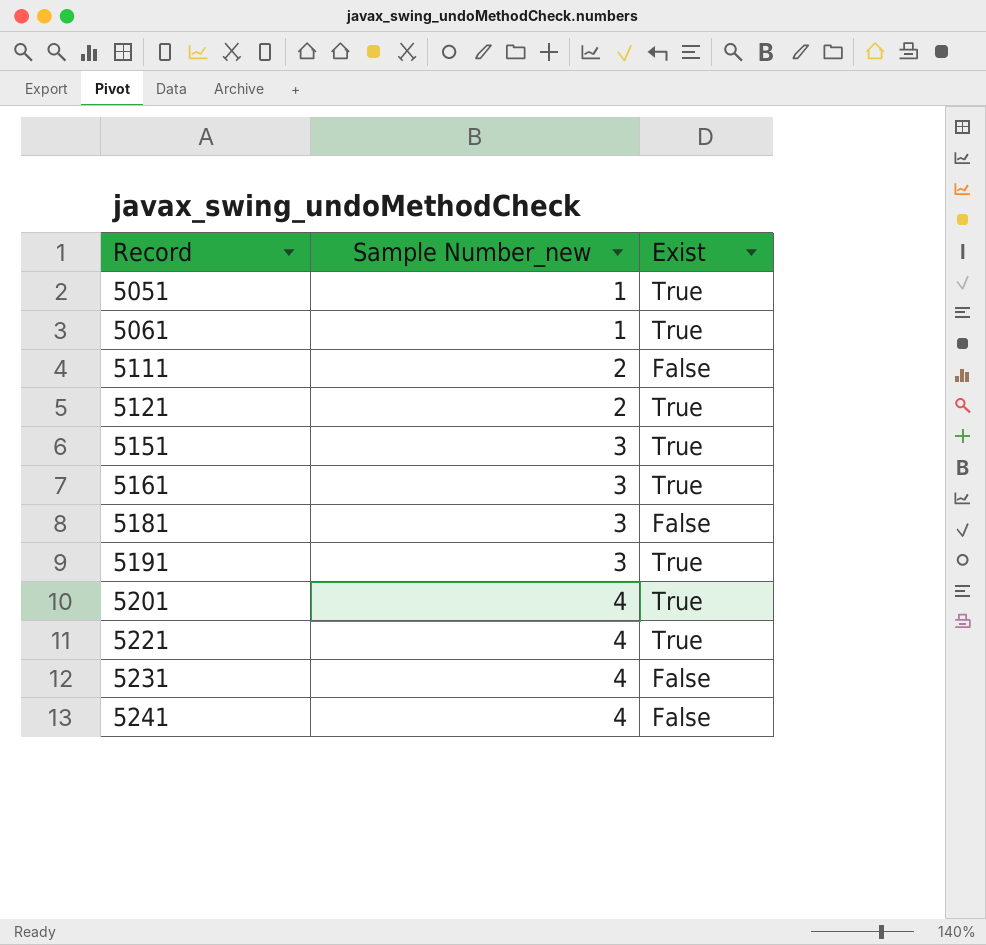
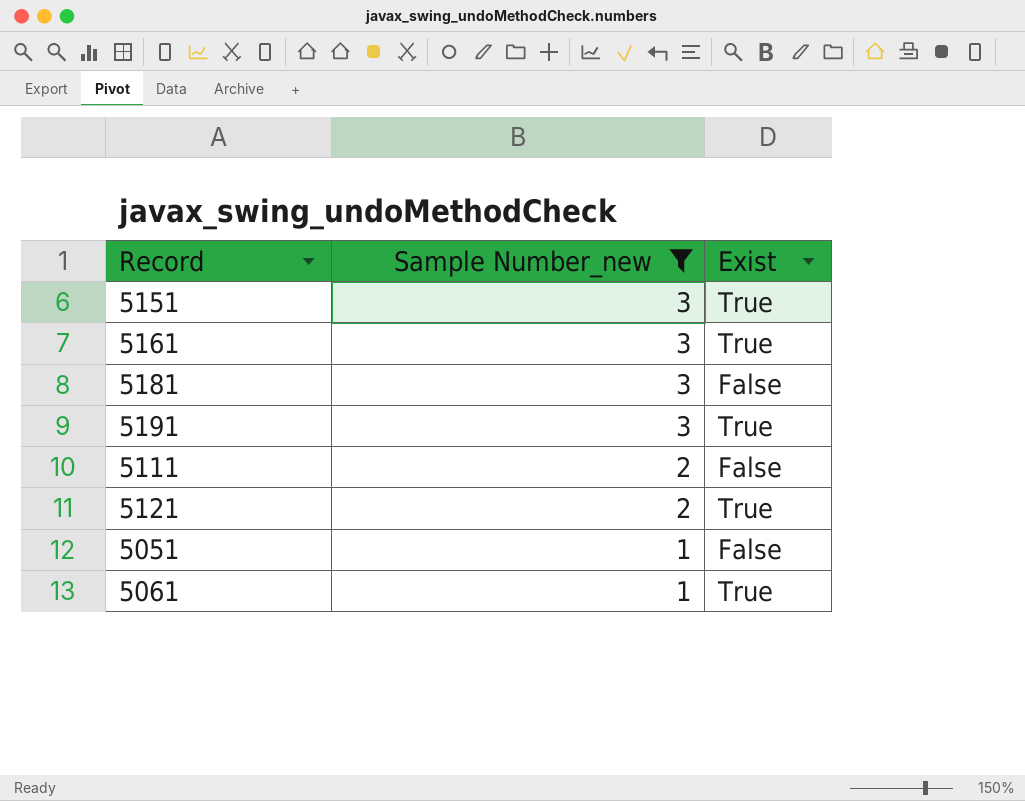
filter: none -> Sample Number_new != 4
row order: Record ascending -> Sample Number_new descending
5051 | Exist: True -> False

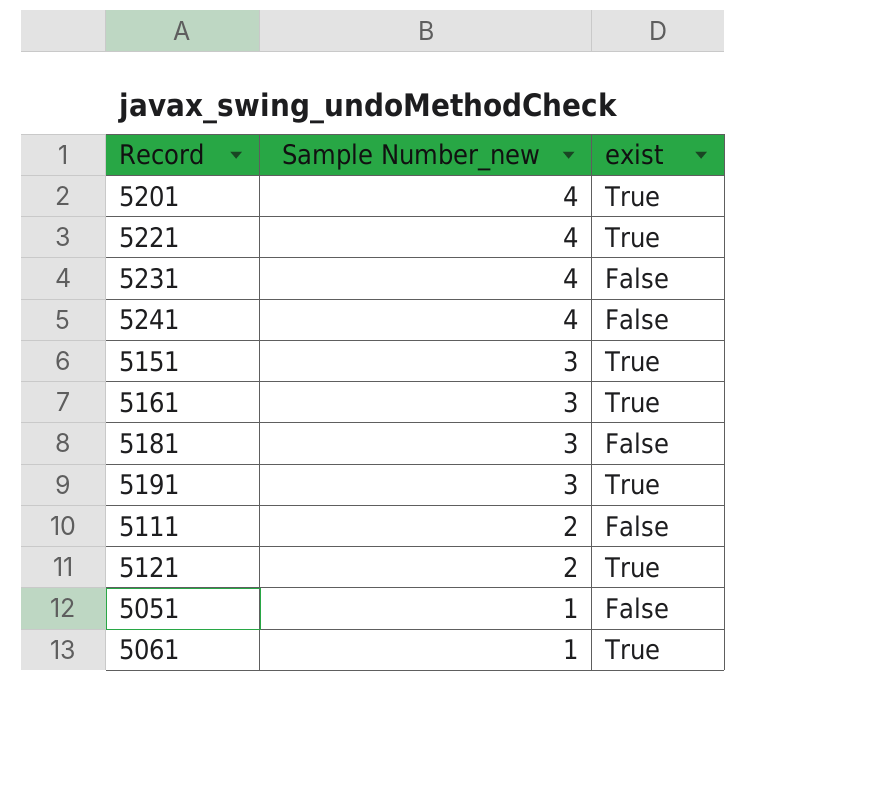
filter: Sample Number_new != 4 -> none
column name: Exist -> exist

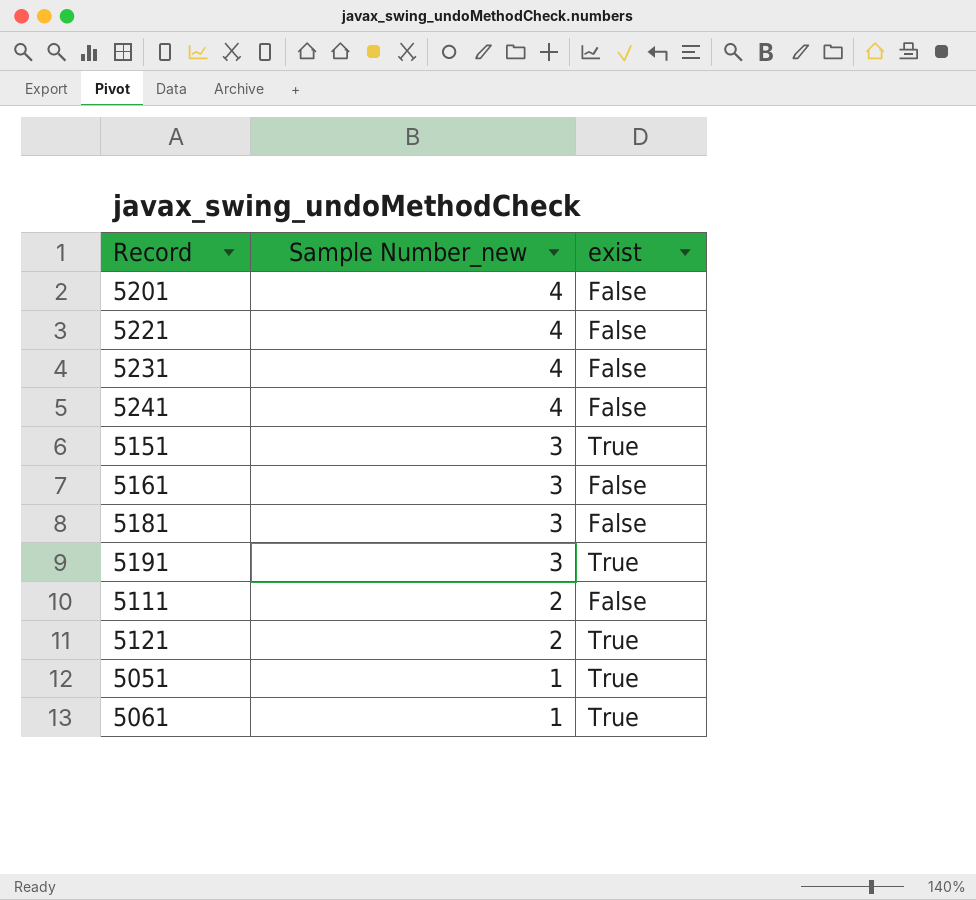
5201 | exist: True -> False
5221 | exist: True -> False
5161 | exist: True -> False
5051 | exist: False -> True

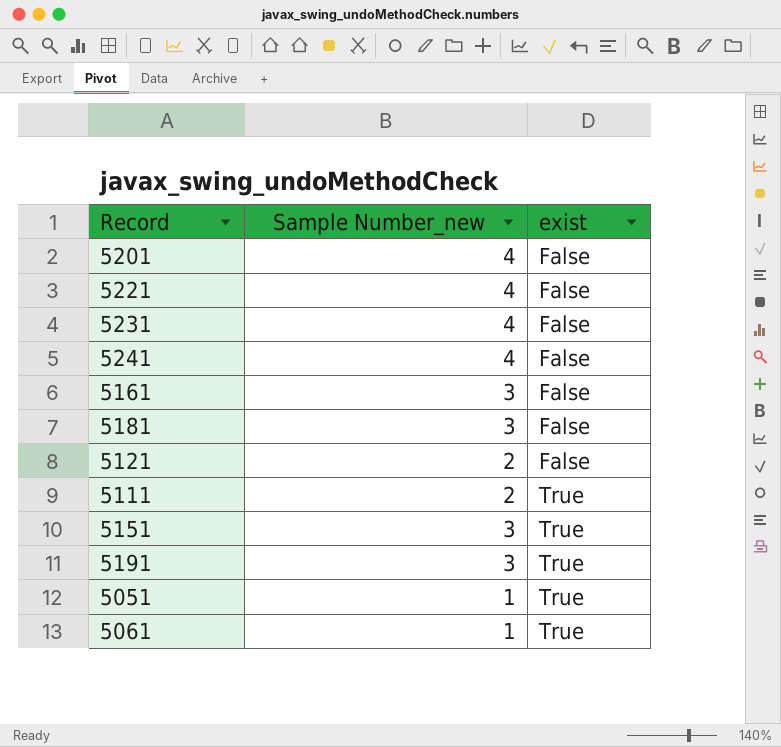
row order: Sample Number_new descending -> exist ascending
5121 | exist: True -> False
5111 | exist: False -> True

